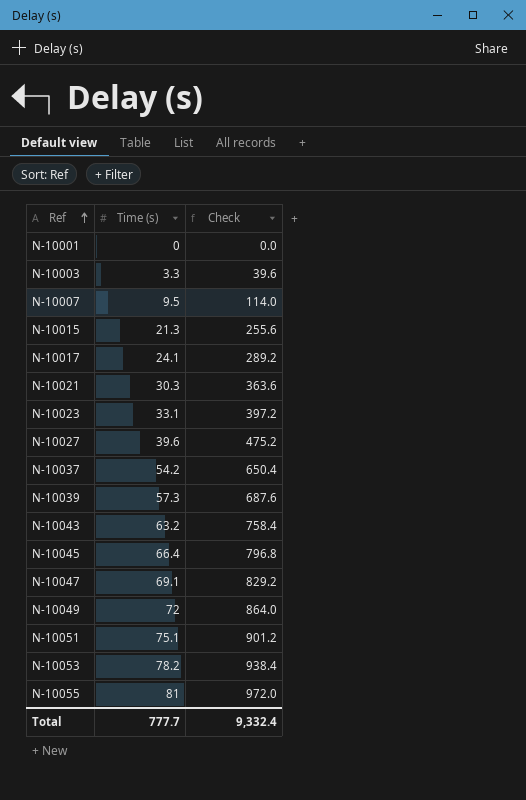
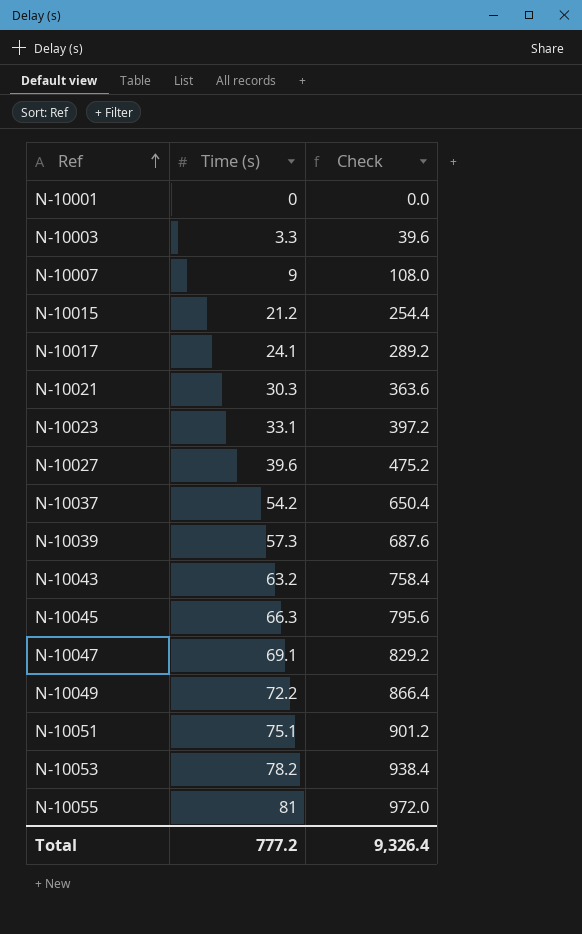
N-10007 | Time (s): 9.5 -> 9
N-10007 | Check: 114.0 -> 108.0
N-10015 | Time (s): 21.3 -> 21.2
N-10015 | Check: 255.6 -> 254.4
N-10045 | Time (s): 66.4 -> 66.3
N-10045 | Check: 796.8 -> 795.6
N-10049 | Time (s): 72 -> 72.2
N-10049 | Check: 864.0 -> 866.4
Total | Time (s): 777.7 -> 777.2
Total | Check: 9,332.4 -> 9,326.4

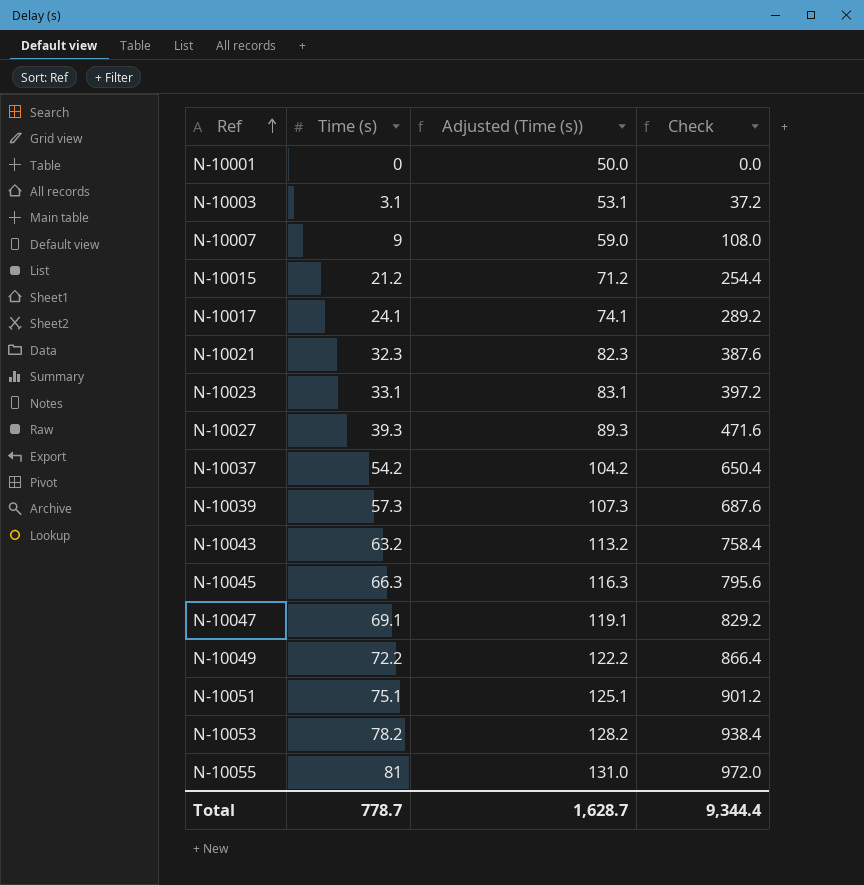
column Adjusted (Time (s)) | formula: none -> [Time (s)] + 50
N-10003 | Time (s): 3.3 -> 3.1
N-10003 | Check: 39.6 -> 37.2
N-10021 | Time (s): 30.3 -> 32.3
N-10021 | Check: 363.6 -> 387.6
N-10027 | Time (s): 39.6 -> 39.3
N-10027 | Check: 475.2 -> 471.6
Total | Time (s): 777.2 -> 778.7
Total | Check: 9,326.4 -> 9,344.4

